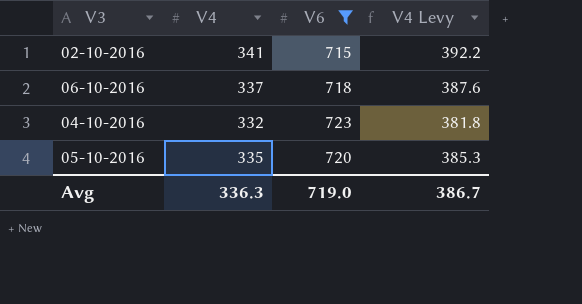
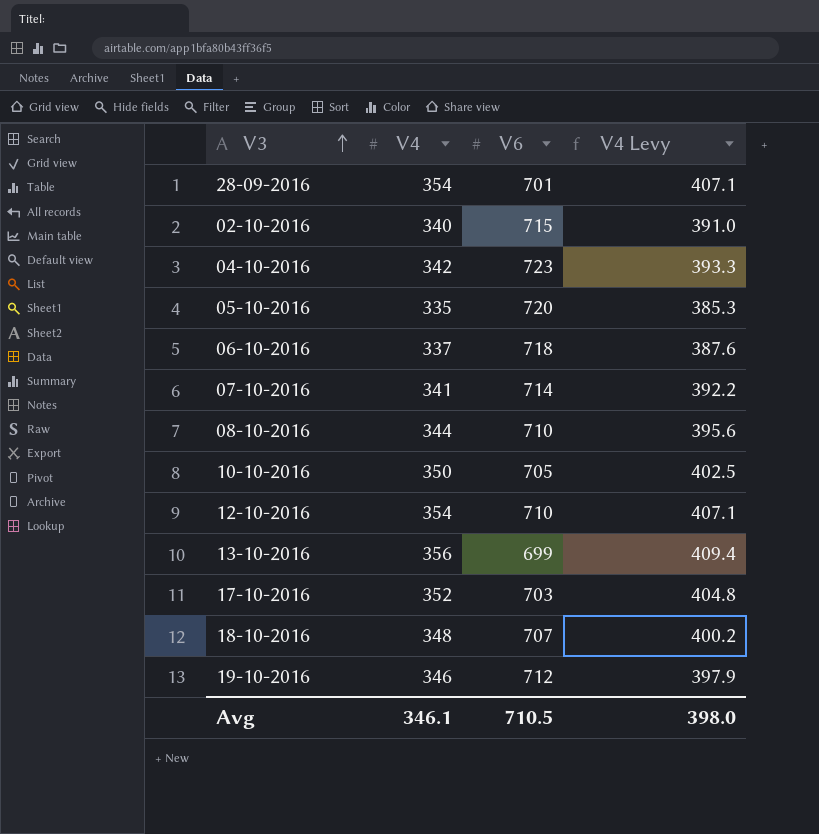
filter: V6 >= 715 -> none
row order: none -> V3 ascending
02-10-2016 | V4: 341 -> 340
02-10-2016 | V4 Levy: 392.2 -> 391.0
04-10-2016 | V4: 332 -> 342
04-10-2016 | V4 Levy: 381.8 -> 393.3
Avg | V4: 336.3 -> 346.1
Avg | V6: 719.0 -> 710.5
Avg | V4 Levy: 386.7 -> 398.0

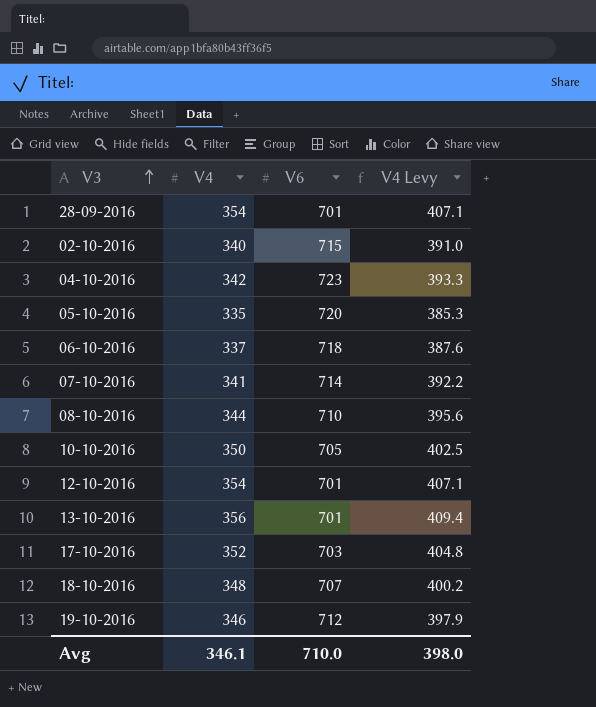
12-10-2016 | V6: 710 -> 701
13-10-2016 | V6: 699 -> 701
Avg | V6: 710.5 -> 710.0

